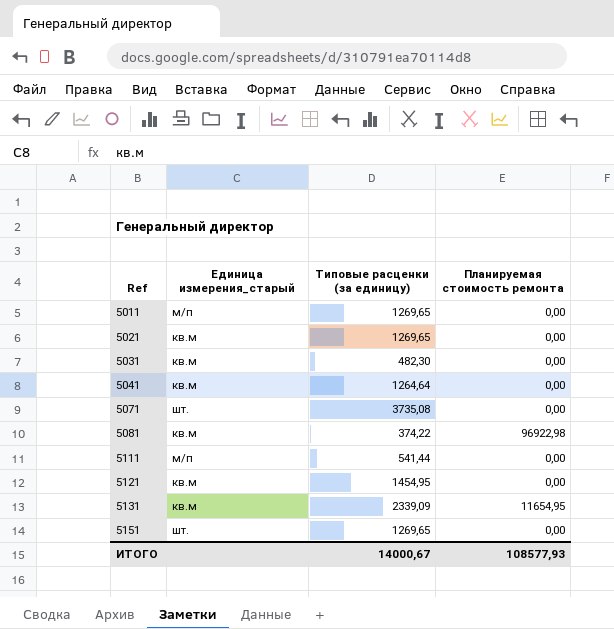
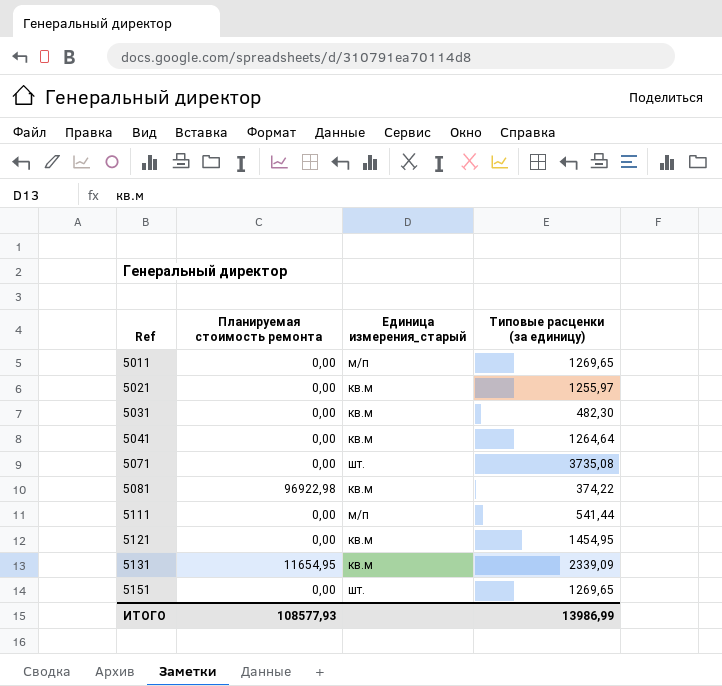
column Планируемая стоимость ремонта | position: 4 -> 2
5021 | Типовые расценки (за единицу): 1269,65 -> 1255,97
ИТОГО | Типовые расценки (за единицу): 14000,67 -> 13986,99

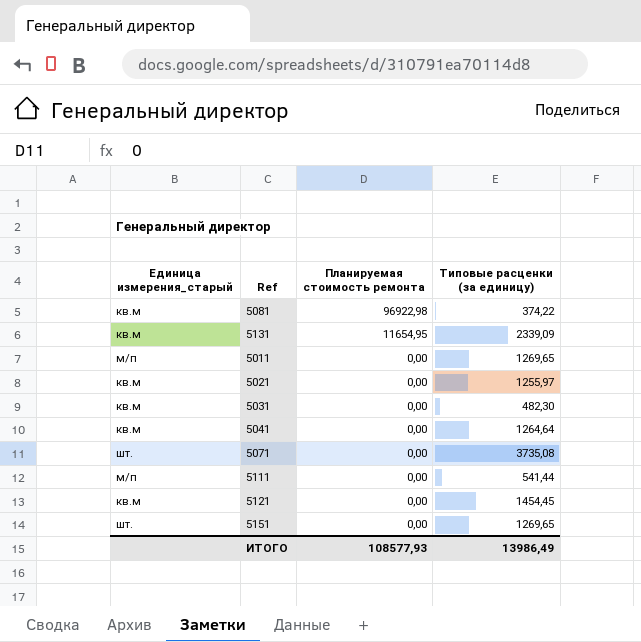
row order: Ref ascending -> Планируемая стоимость ремонта descending
column Единица измерения_старый | position: 3 -> 1
5121 | Типовые расценки (за единицу): 1454,95 -> 1454,45
ИТОГО | Типовые расценки (за единицу): 13986,99 -> 13986,49

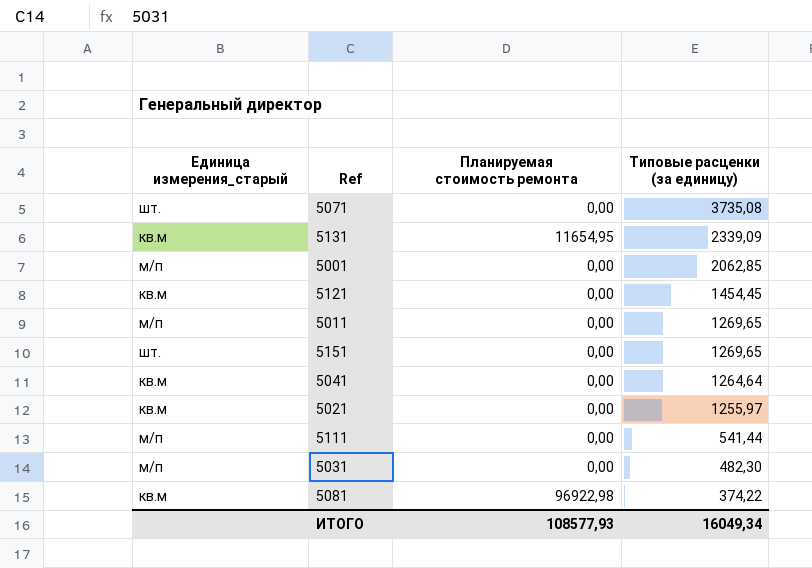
row order: Планируемая стоимость ремонта descending -> Типовые расценки (за единицу) descending
row 5001: none -> м/п | 0,00 | 2062,85
5031 | Единица измерения_старый: кв.м -> м/п
ИТОГО | Типовые расценки (за единицу): 13986,49 -> 16049,34

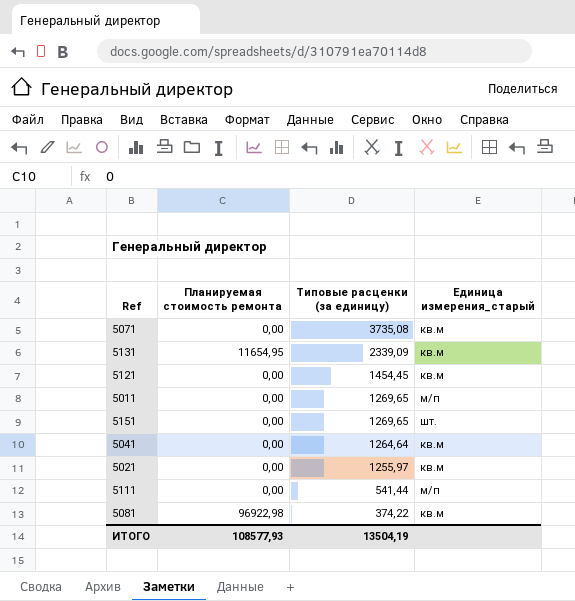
column Единица измерения_старый | position: 1 -> 4
row 5001: м/п | 0,00 | 2062,85 -> none
row 5031: м/п | 0,00 | 482,30 -> none
5071 | Единица измерения_старый: шт. -> кв.м
ИТОГО | Типовые расценки (за единицу): 16049,34 -> 13504,19

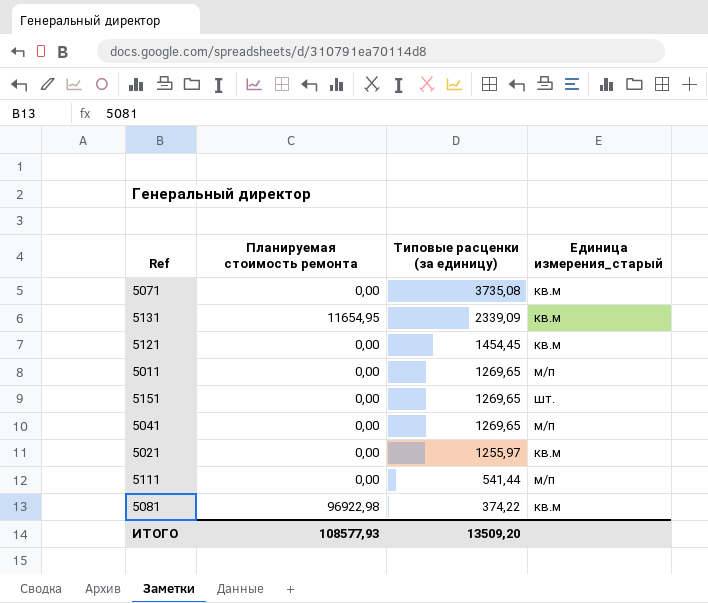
5041 | Типовые расценки (за единицу): 1264,64 -> 1269,65
5041 | Единица измерения_старый: кв.м -> м/п
ИТОГО | Типовые расценки (за единицу): 13504,19 -> 13509,20

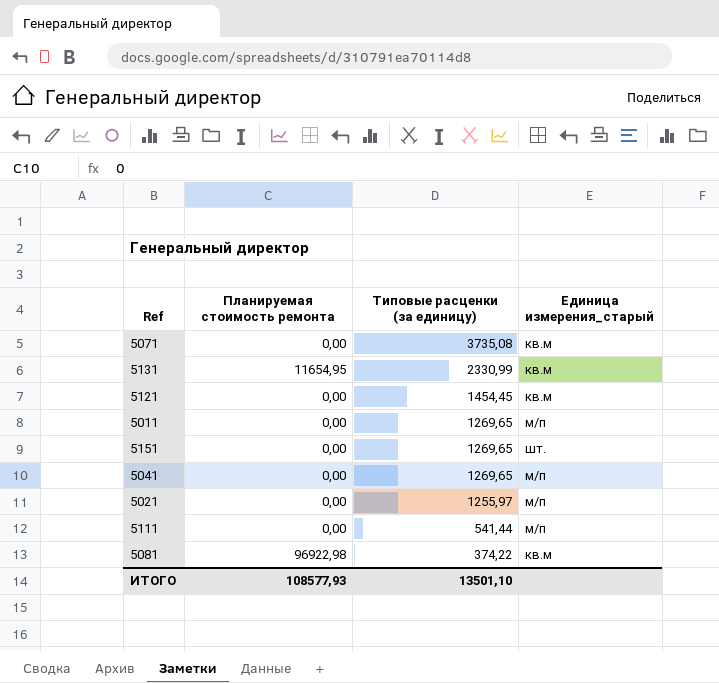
5131 | Типовые расценки (за единицу): 2339,09 -> 2330,99
5021 | Единица измерения_старый: кв.м -> м/п
ИТОГО | Типовые расценки (за единицу): 13509,20 -> 13501,10

